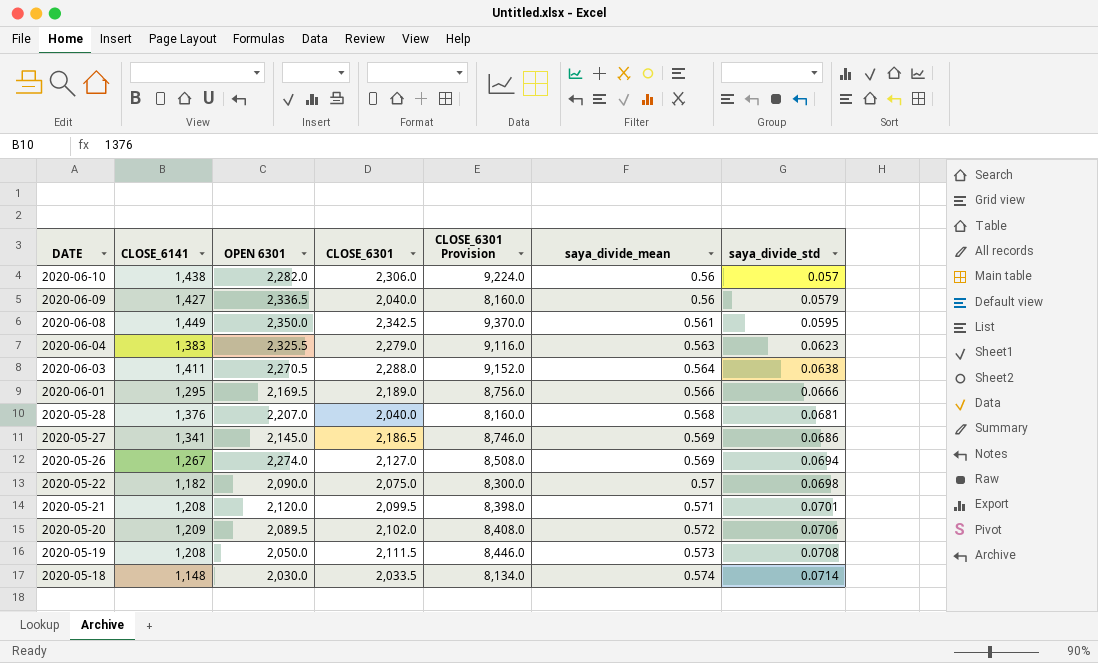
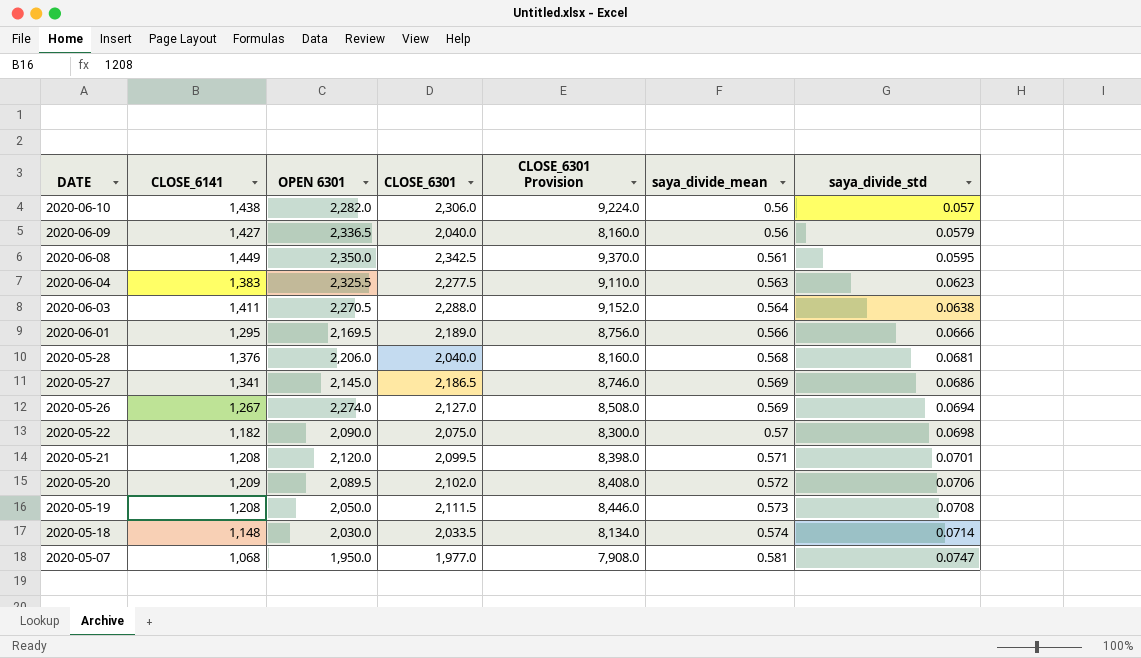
2020-06-04 | CLOSE_6301: 2,279.0 -> 2,277.5
2020-06-04 | CLOSE_6301 Provision: 9,116.0 -> 9,110.0
2020-05-28 | OPEN 6301: 2,207.0 -> 2,206.0
row 2020-05-07: none -> 1,068 | 1,950.0 | 1,977.0 | 7,908.0 | 0.581 | 0.0747

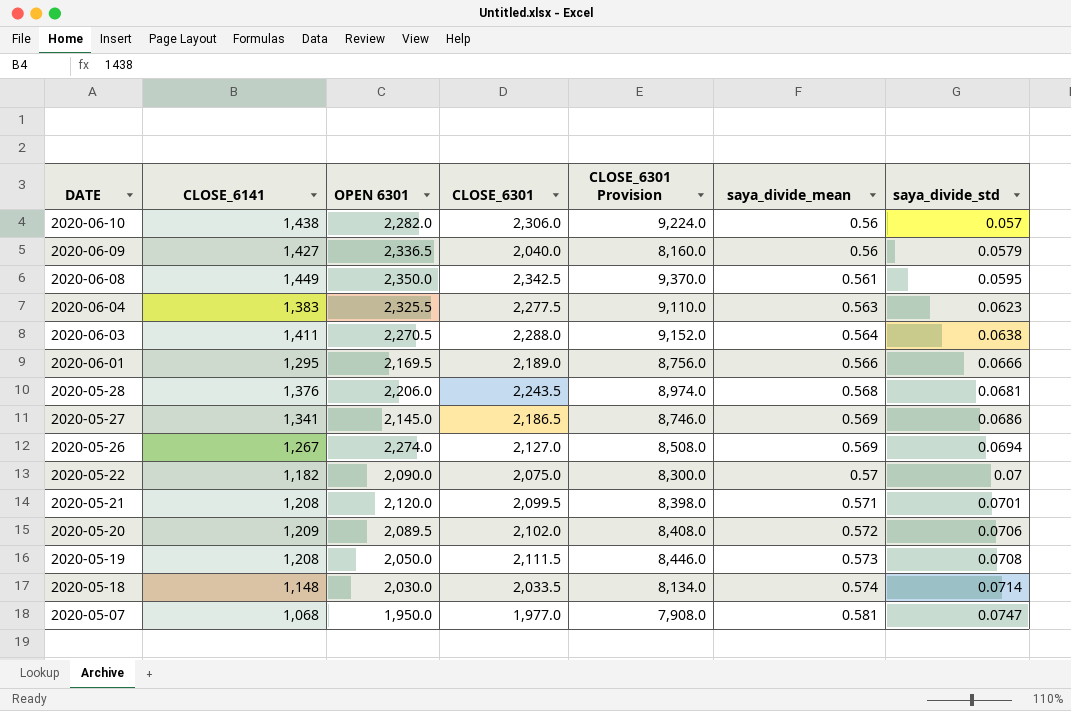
2020-05-28 | CLOSE_6301: 2,040.0 -> 2,243.5
2020-05-28 | CLOSE_6301 Provision: 8,160.0 -> 8,974.0
2020-05-22 | saya_divide_std: 0.0698 -> 0.07

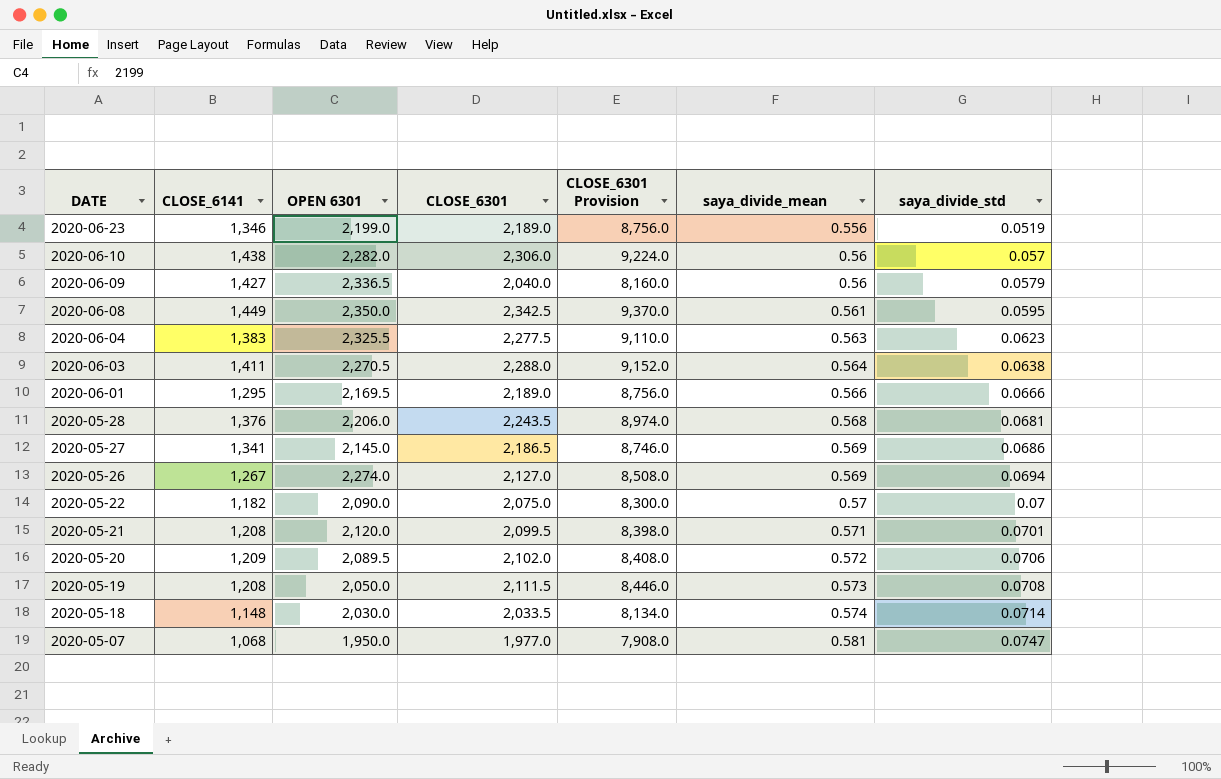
row 2020-06-23: none -> 1,346 | 2,199.0 | 2,189.0 | 8,756.0 | 0.556 | 0.0519

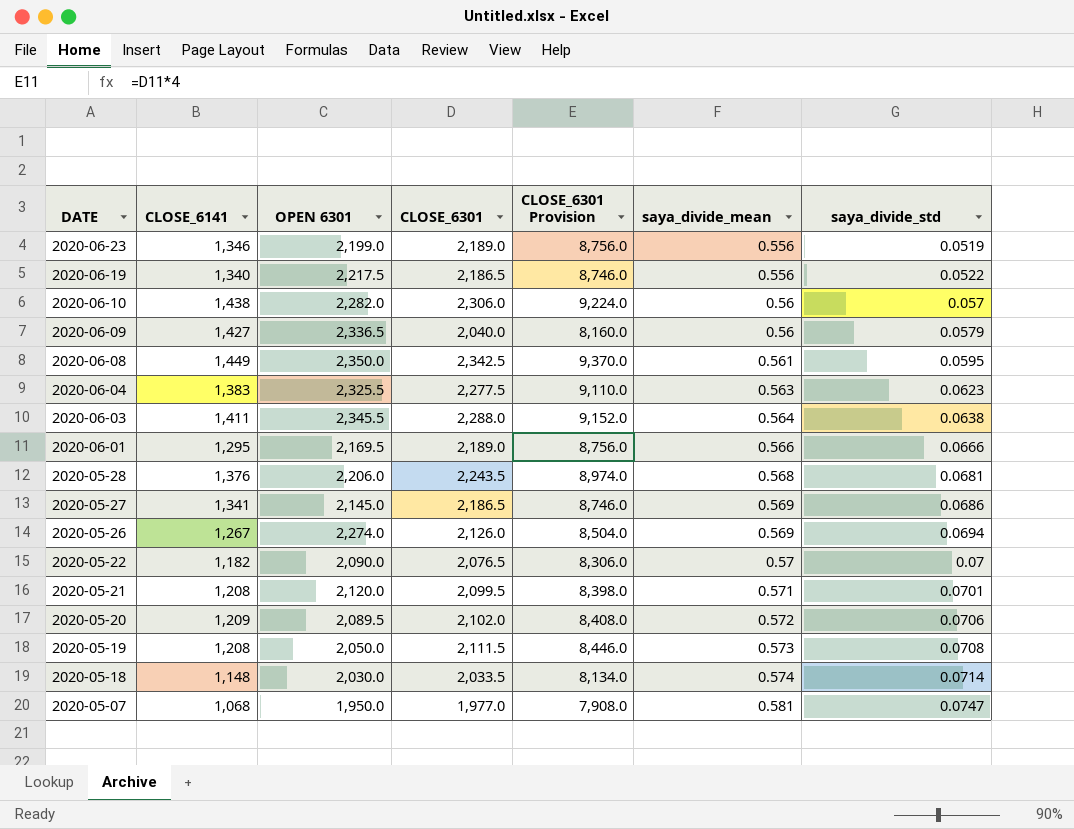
row 2020-06-19: none -> 1,340 | 2,217.5 | 2,186.5 | 8,746.0 | 0.556 | 0.0522
2020-06-03 | OPEN 6301: 2,270.5 -> 2,345.5
2020-05-26 | CLOSE_6301: 2,127.0 -> 2,126.0
2020-05-26 | CLOSE_6301 Provision: 8,508.0 -> 8,504.0
2020-05-22 | CLOSE_6301: 2,075.0 -> 2,076.5
2020-05-22 | CLOSE_6301 Provision: 8,300.0 -> 8,306.0

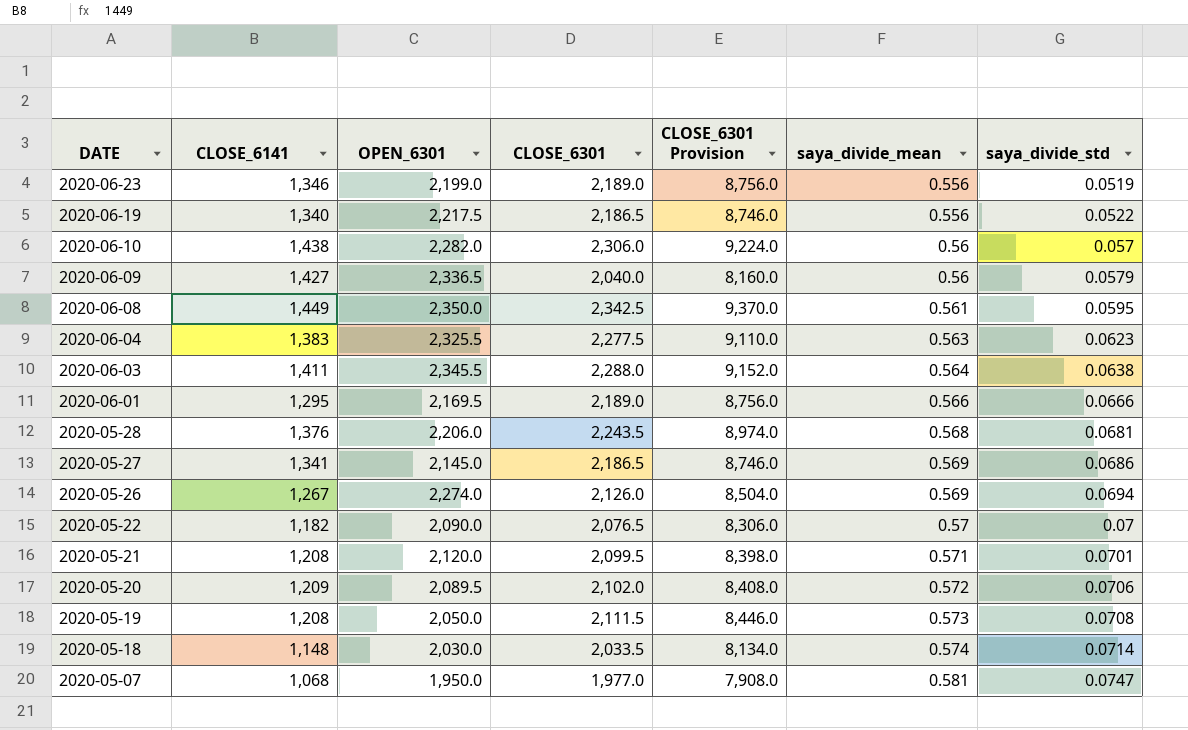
column name: OPEN 6301 -> OPEN_6301

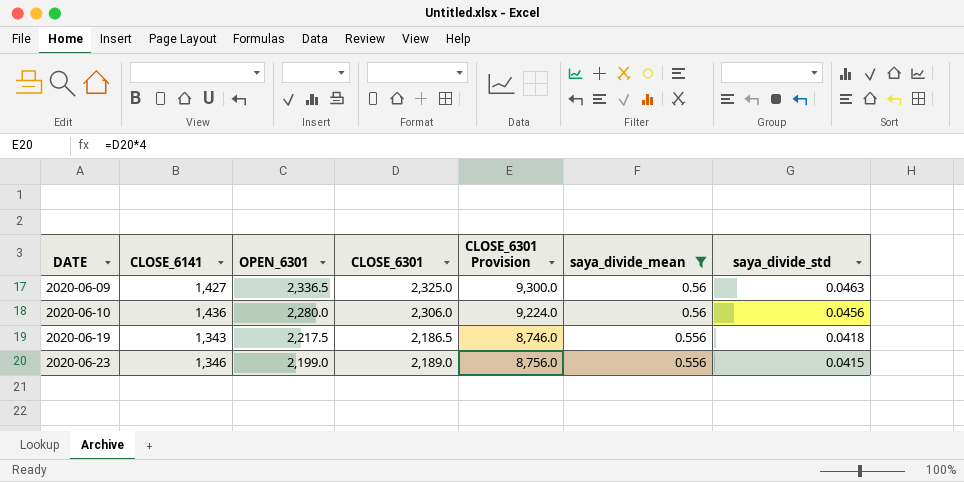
filter: none -> saya_divide_mean <= 0.56
row order: DATE descending -> DATE ascending
2020-06-09 | CLOSE_6301: 2,040.0 -> 2,325.0
2020-06-09 | CLOSE_6301 Provision: 8,160.0 -> 9,300.0
2020-06-09 | saya_divide_std: 0.0579 -> 0.0463
2020-06-10 | CLOSE_6141: 1,438 -> 1,436
2020-06-10 | OPEN_6301: 2,282.0 -> 2,280.0
2020-06-10 | saya_divide_std: 0.057 -> 0.0456
2020-06-19 | CLOSE_6141: 1,340 -> 1,343
2020-06-19 | saya_divide_std: 0.0522 -> 0.0418
2020-06-23 | saya_divide_std: 0.0519 -> 0.0415

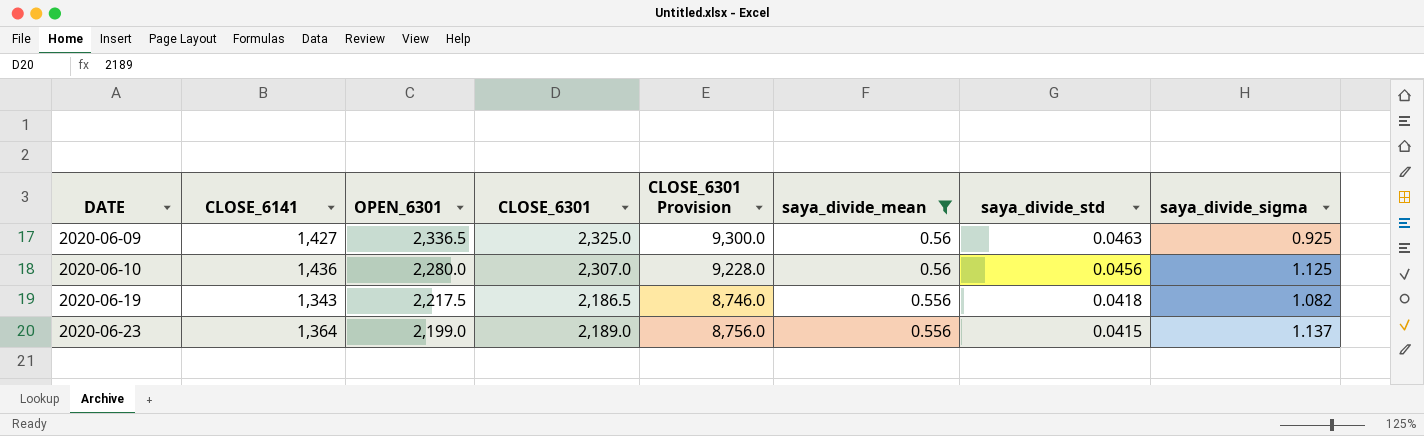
column saya_divide_sigma | position: none -> 8
2020-06-10 | CLOSE_6301: 2,306.0 -> 2,307.0
2020-06-10 | CLOSE_6301 Provision: 9,224.0 -> 9,228.0
2020-06-23 | CLOSE_6141: 1,346 -> 1,364

